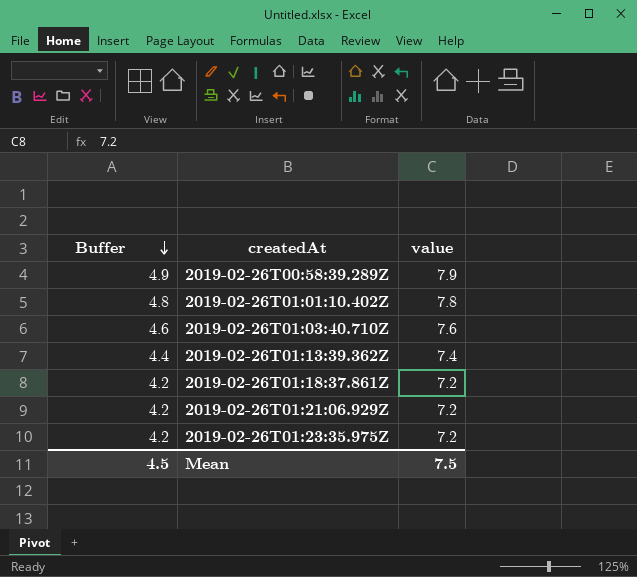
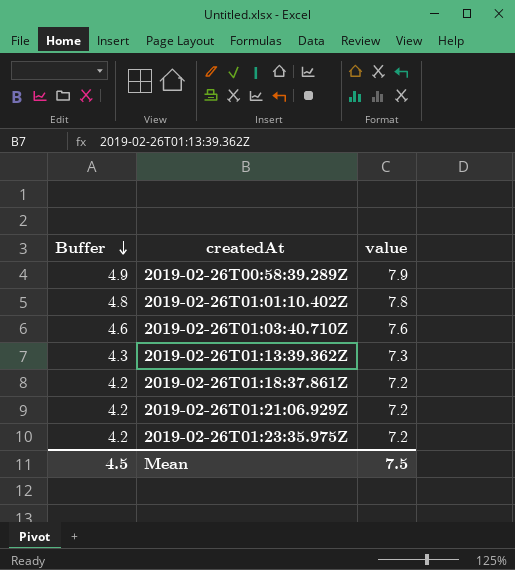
2019-02-26T01:13:39.362Z | Buffer: 4.4 -> 4.3
2019-02-26T01:13:39.362Z | value: 7.4 -> 7.3

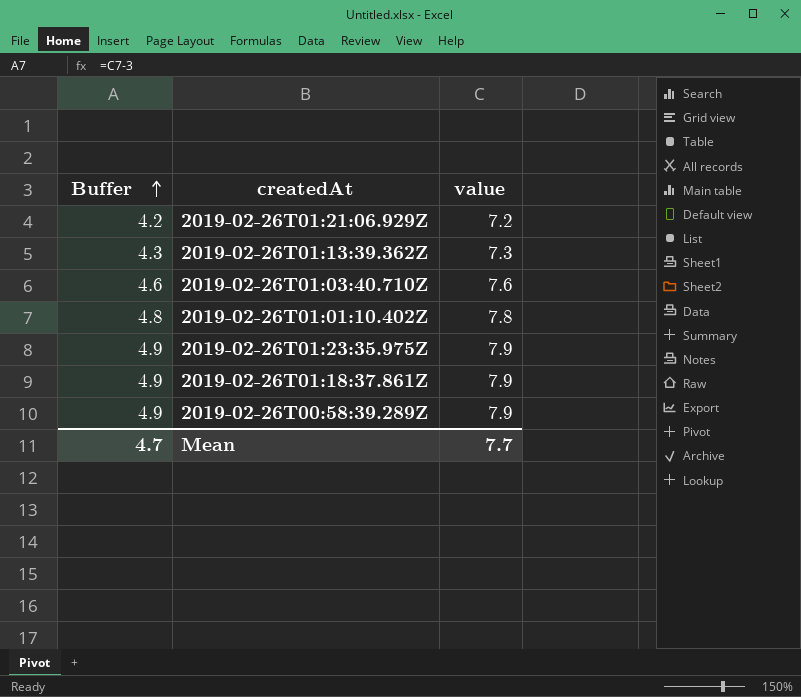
row order: Buffer descending -> Buffer ascending
2019-02-26T01:23:35.975Z | Buffer: 4.2 -> 4.9
2019-02-26T01:23:35.975Z | value: 7.2 -> 7.9
2019-02-26T01:18:37.861Z | Buffer: 4.2 -> 4.9
2019-02-26T01:18:37.861Z | value: 7.2 -> 7.9
Mean | Buffer: 4.5 -> 4.7
Mean | value: 7.5 -> 7.7

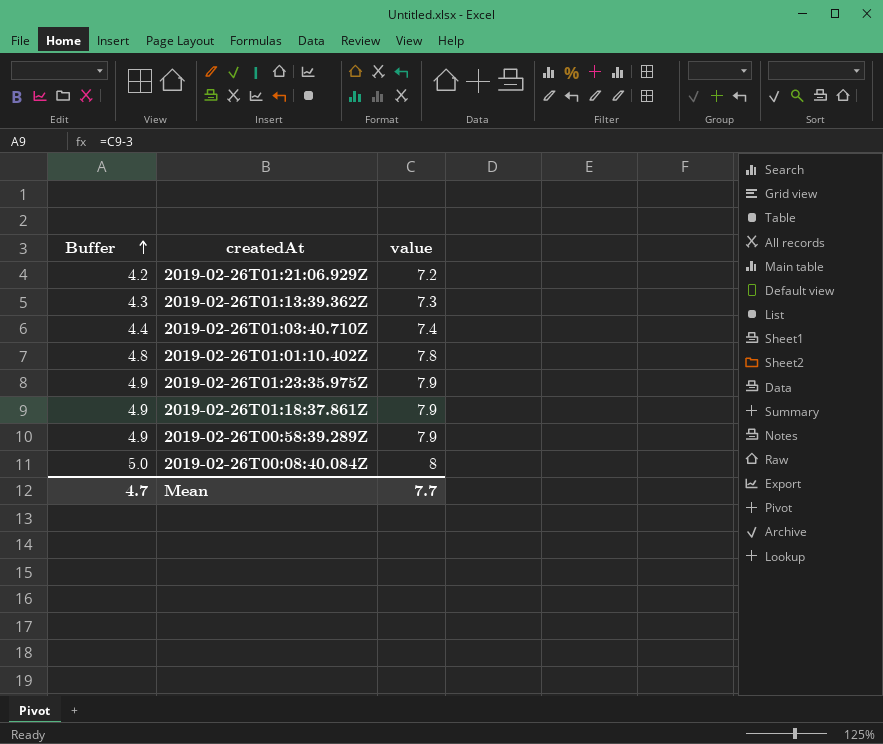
2019-02-26T01:03:40.710Z | Buffer: 4.6 -> 4.4
2019-02-26T01:03:40.710Z | value: 7.6 -> 7.4
row 2019-02-26T00:08:40.084Z: none -> 5.0 | 8

